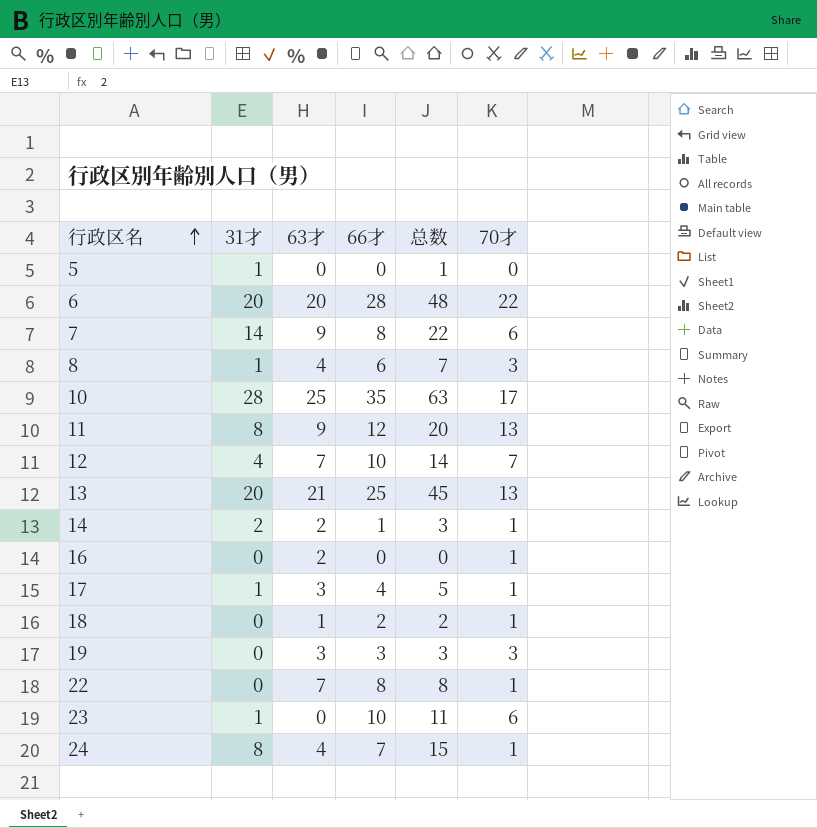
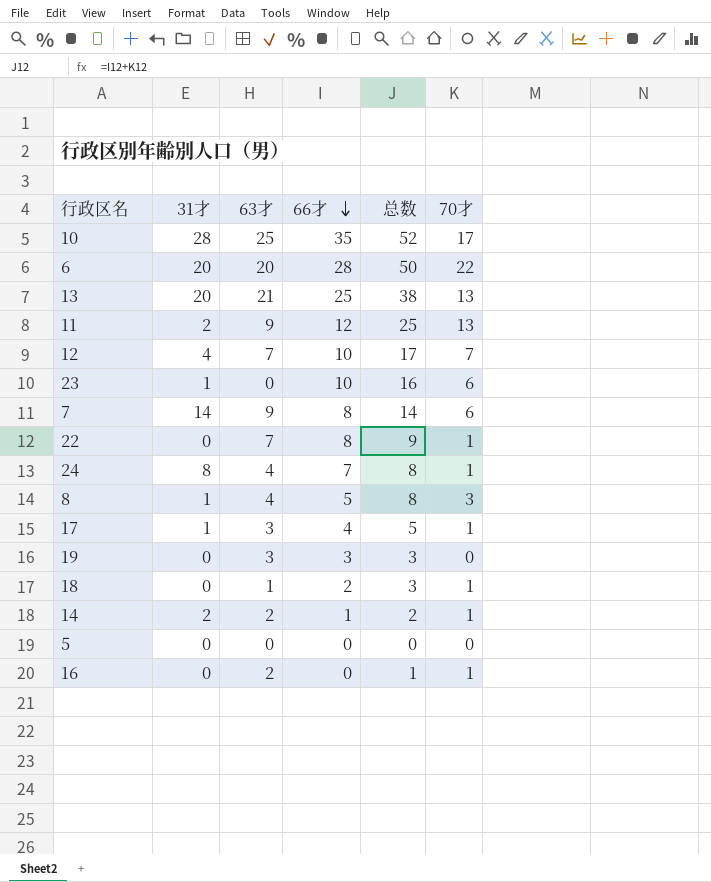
row order: 行政区名 ascending -> 66才 descending
column 总数 | formula: [31才] + [66才] -> [66才] + [70才]
11 | 31才: 8 -> 2
8 | 66才: 6 -> 5
19 | 70才: 3 -> 0
5 | 31才: 1 -> 0

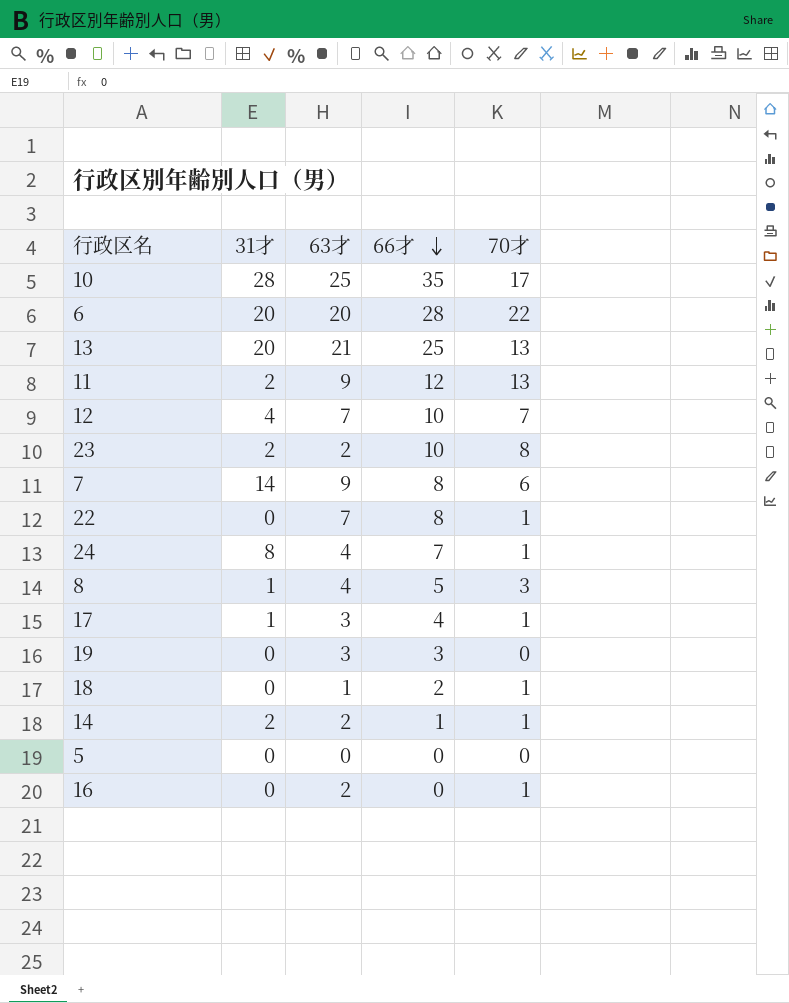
column 总数 | formula: [66才] + [70才] -> none
23 | 31才: 1 -> 2
23 | 63才: 0 -> 2
23 | 70才: 6 -> 8

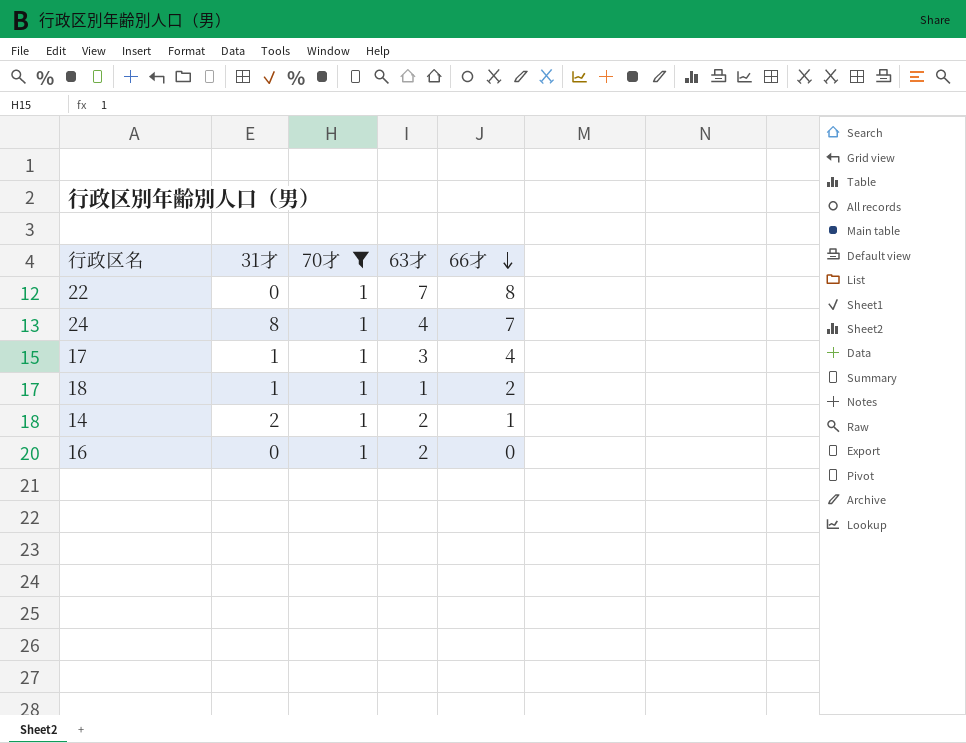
filter: none -> 70才 = 1
column 70才 | position: 5 -> 3
18 | 31才: 0 -> 1

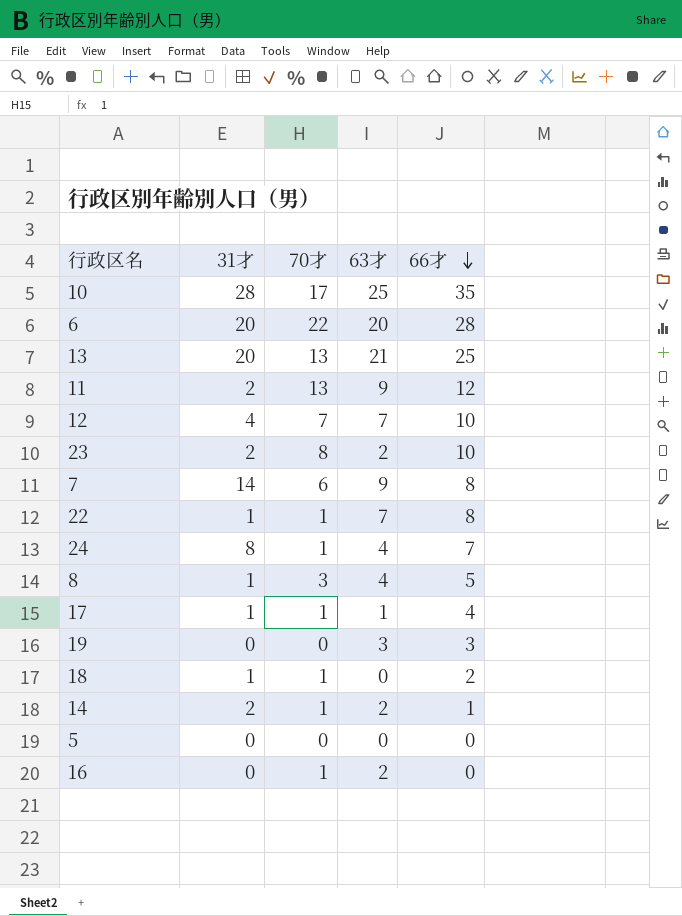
filter: 70才 = 1 -> none
22 | 31才: 0 -> 1
17 | 63才: 3 -> 1
18 | 63才: 1 -> 0

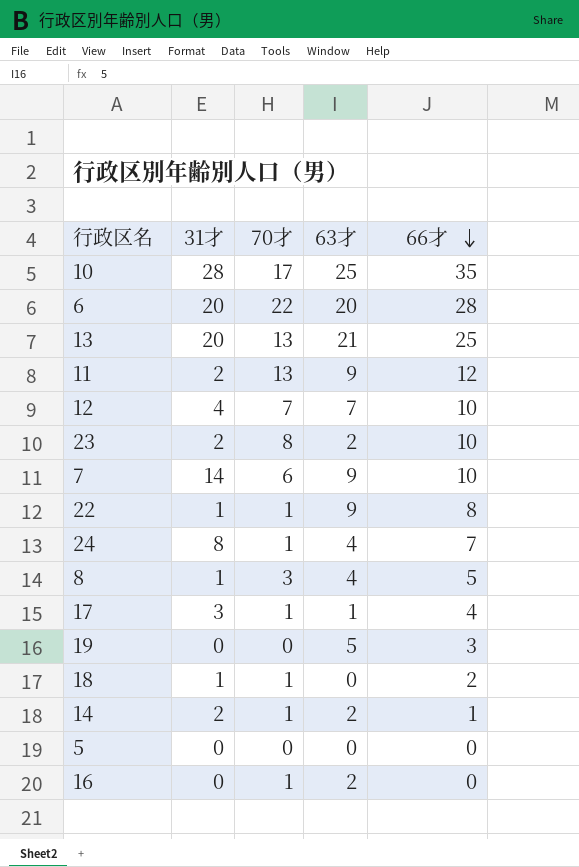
7 | 66才: 8 -> 10
22 | 63才: 7 -> 9
17 | 31才: 1 -> 3
19 | 63才: 3 -> 5

